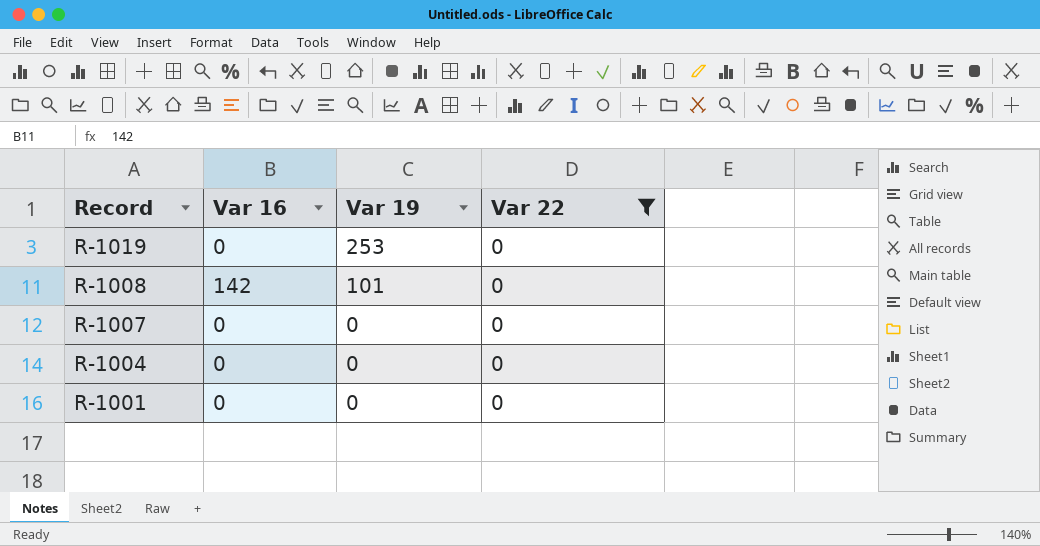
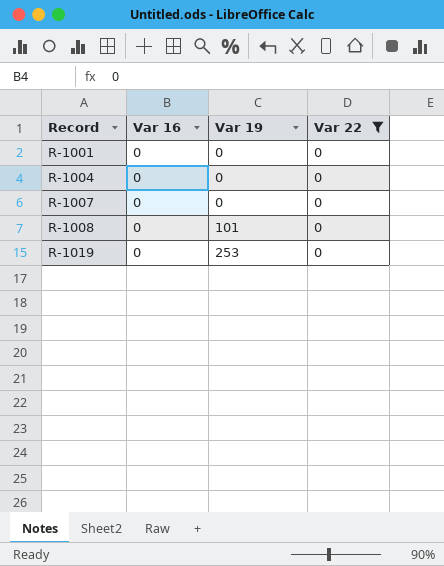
row order: Record descending -> Record ascending
R-1008 | Var 16: 142 -> 0

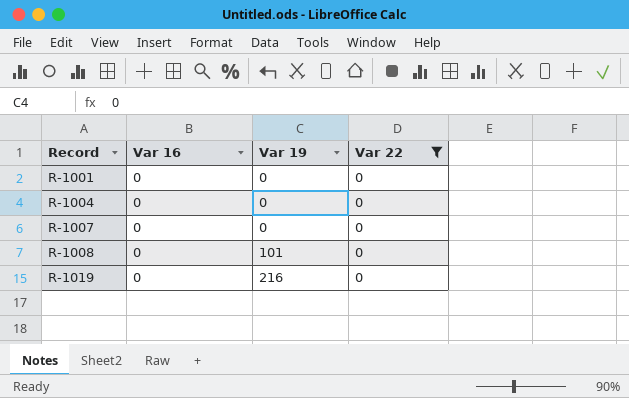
R-1019 | Var 19: 253 -> 216

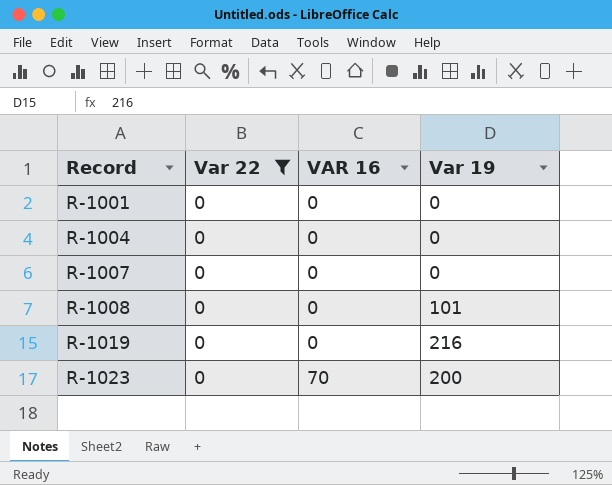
column Var 22 | position: 4 -> 2
column name: Var 16 -> VAR 16
row R-1023: none -> 0 | 70 | 200

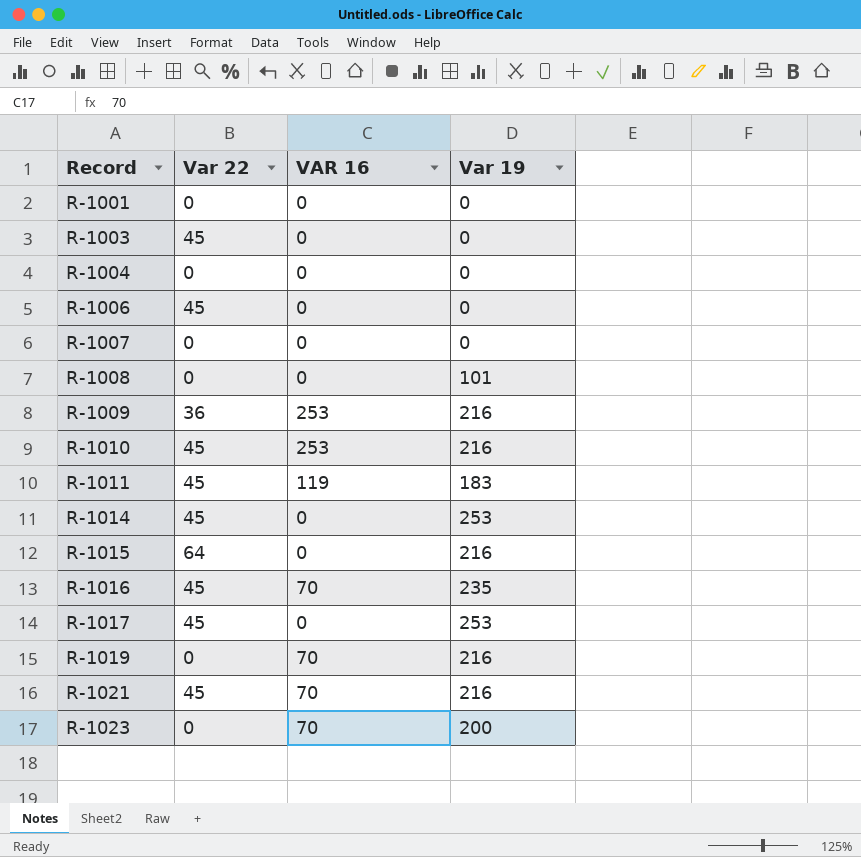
filter: Var 22 = 0 -> none
R-1019 | VAR 16: 0 -> 70

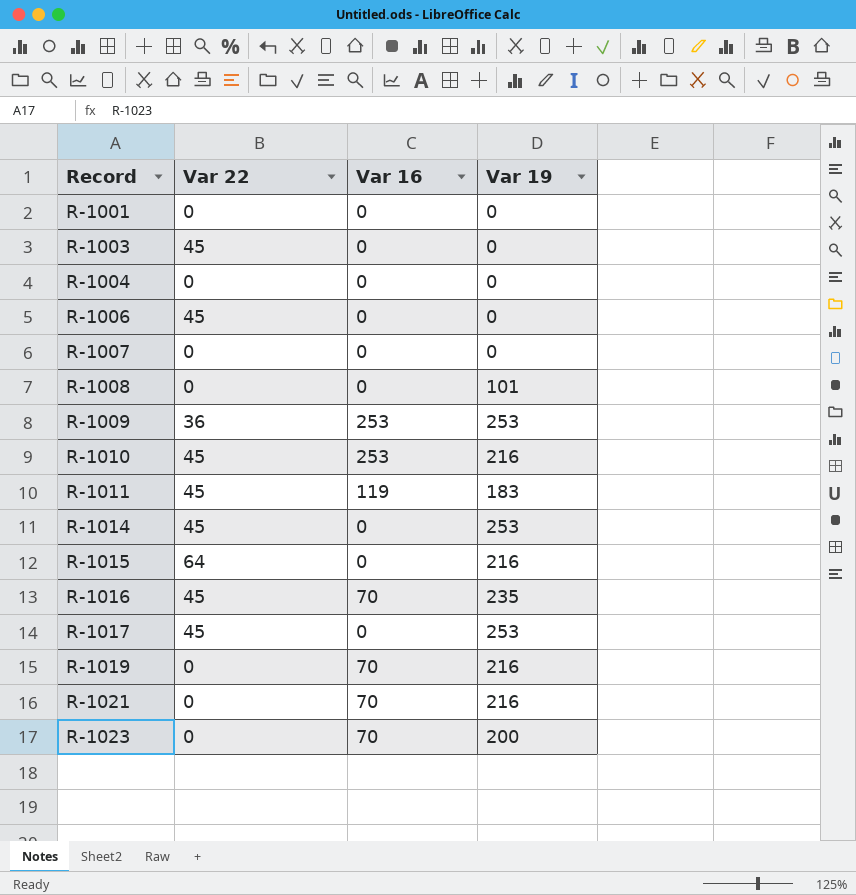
column name: VAR 16 -> Var 16
R-1009 | Var 19: 216 -> 253
R-1021 | Var 22: 45 -> 0

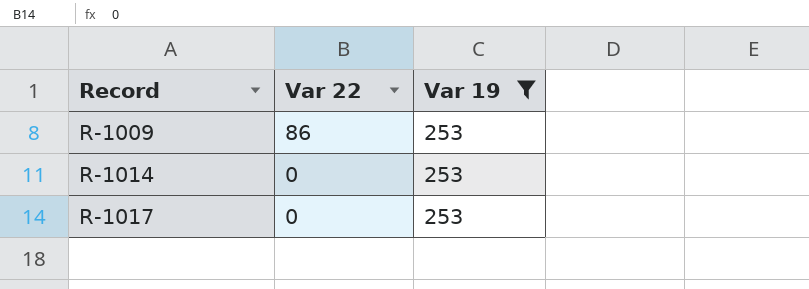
filter: none -> Var 19 = 253
column Var 16 | position: 3 -> none
R-1009 | Var 22: 36 -> 86
R-1014 | Var 22: 45 -> 0
R-1017 | Var 22: 45 -> 0

